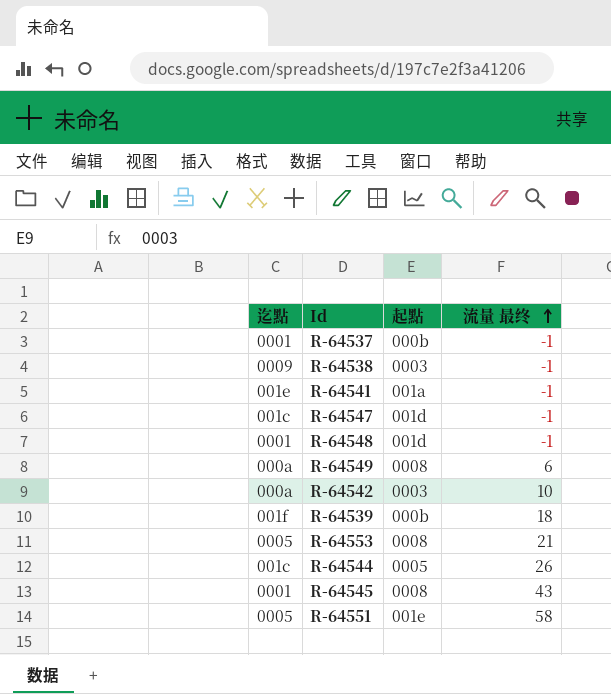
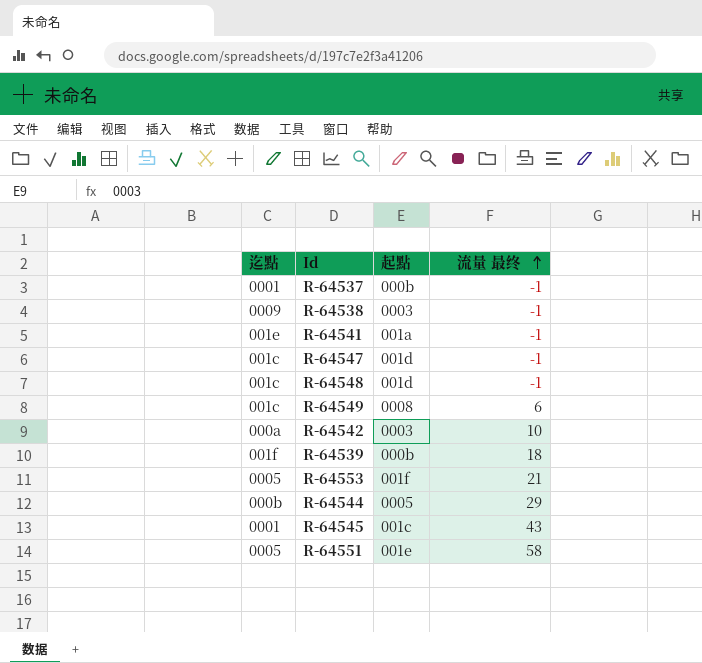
R-64548 | 迄點: 0001 -> 001c
R-64549 | 迄點: 000a -> 001c
R-64553 | 起點: 0008 -> 001f
R-64544 | 迄點: 001c -> 000b
R-64544 | 流量 最终: 26 -> 29
R-64545 | 起點: 0008 -> 001c

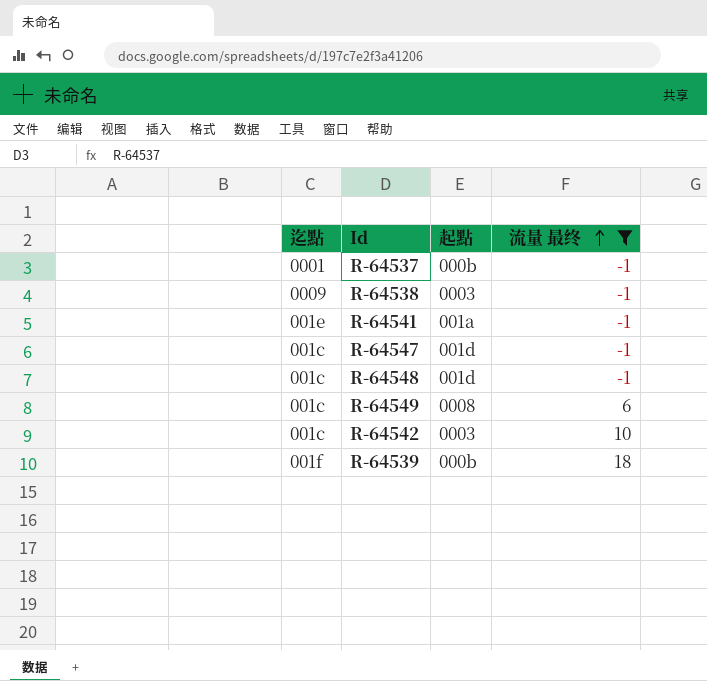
filter: none -> 流量 最终 <= 18
R-64542 | 迄點: 000a -> 001c

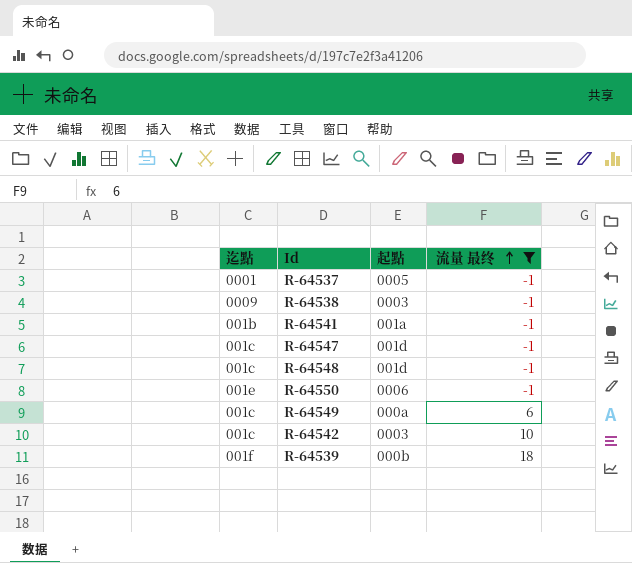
R-64537 | 起點: 000b -> 0005
R-64541 | 迄點: 001e -> 001b
row R-64550: none -> 001e | 0006 | -1
R-64549 | 起點: 0008 -> 000a

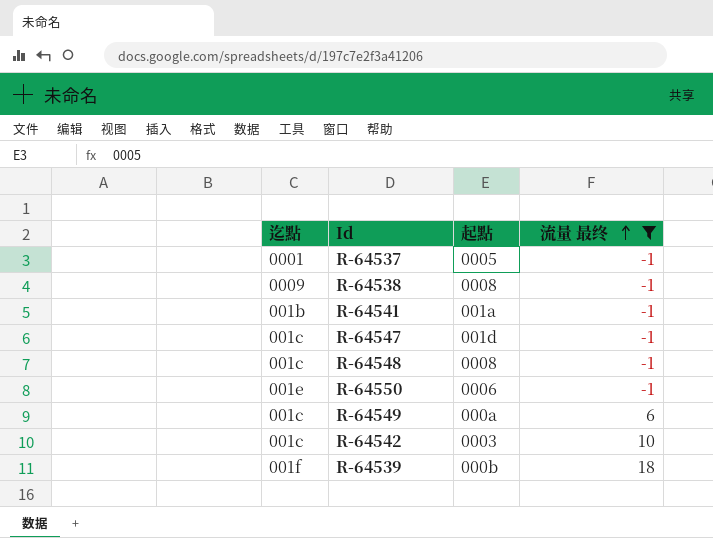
R-64538 | 起點: 0003 -> 0008
R-64548 | 起點: 001d -> 0008

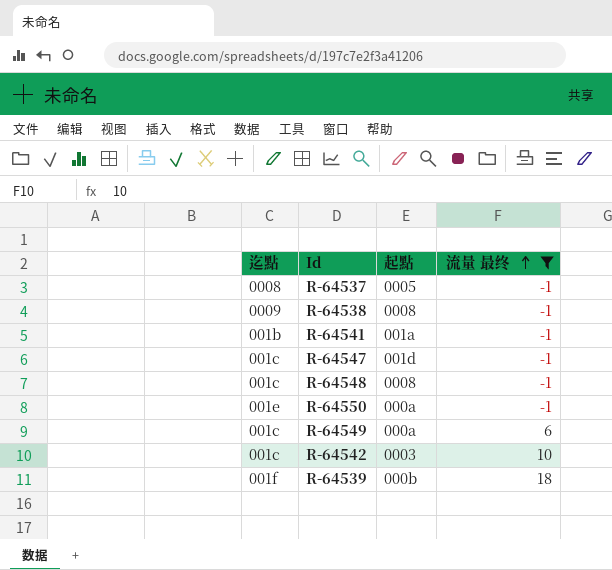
R-64537 | 迄點: 0001 -> 0008
R-64550 | 起點: 0006 -> 000a

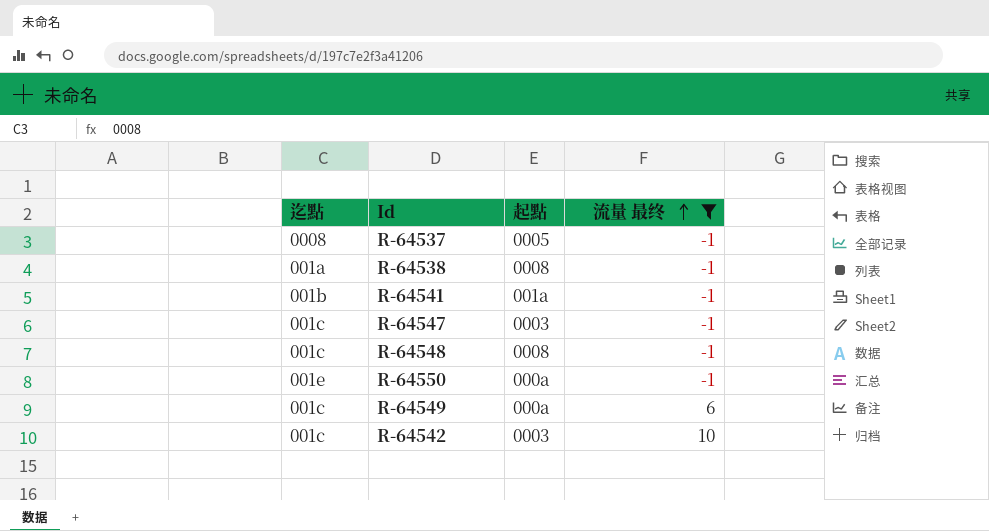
row R-64539: 001f | 000b | 18 -> none
R-64538 | 迄點: 0009 -> 001a
R-64547 | 起點: 001d -> 0003

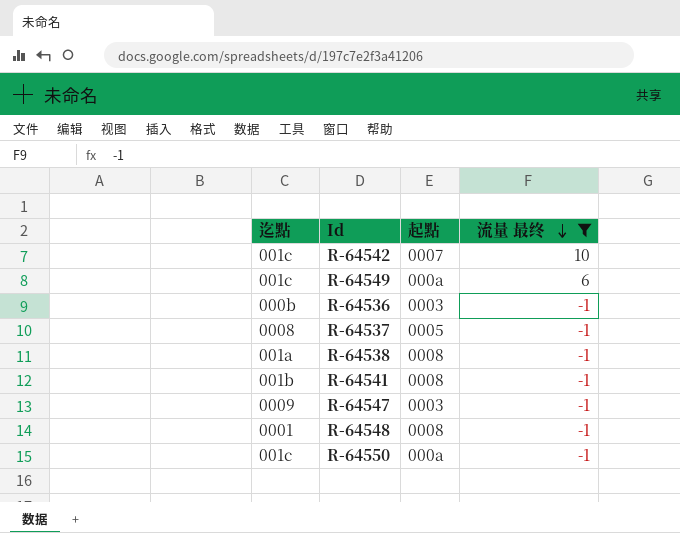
row order: 流量 最终 ascending -> 流量 最终 descending
R-64542 | 起點: 0003 -> 0007
row R-64536: none -> 000b | 0003 | -1
R-64541 | 起點: 001a -> 0008
R-64547 | 迄點: 001c -> 0009
R-64548 | 迄點: 001c -> 0001
R-64550 | 迄點: 001e -> 001c

